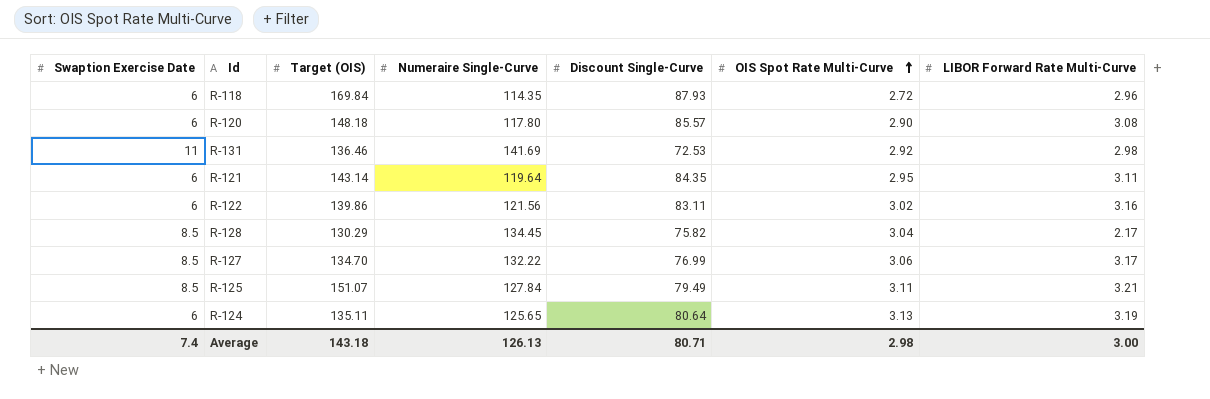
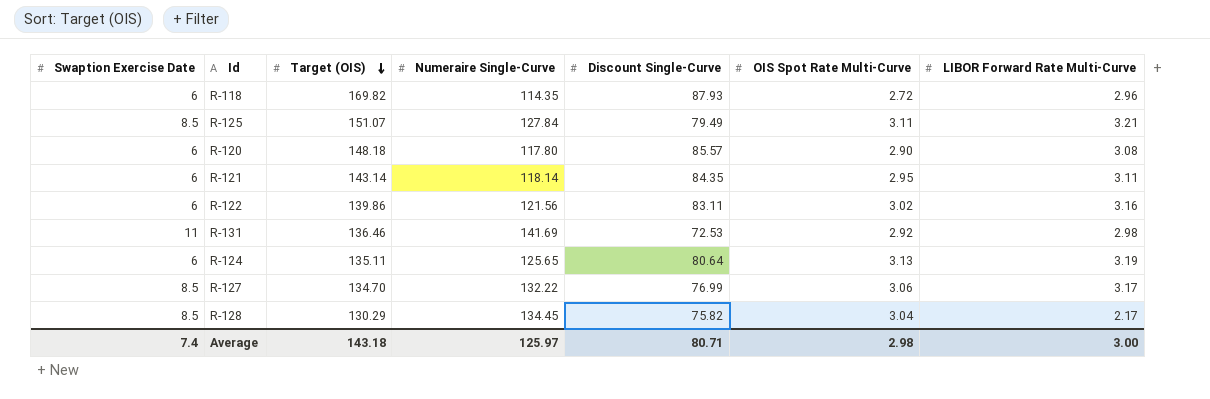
row order: OIS Spot Rate Multi-Curve ascending -> Target (OIS) descending
R-118 | Target (OIS): 169.84 -> 169.82
R-121 | Numeraire Single-Curve: 119.64 -> 118.14
Average | Numeraire Single-Curve: 126.13 -> 125.97

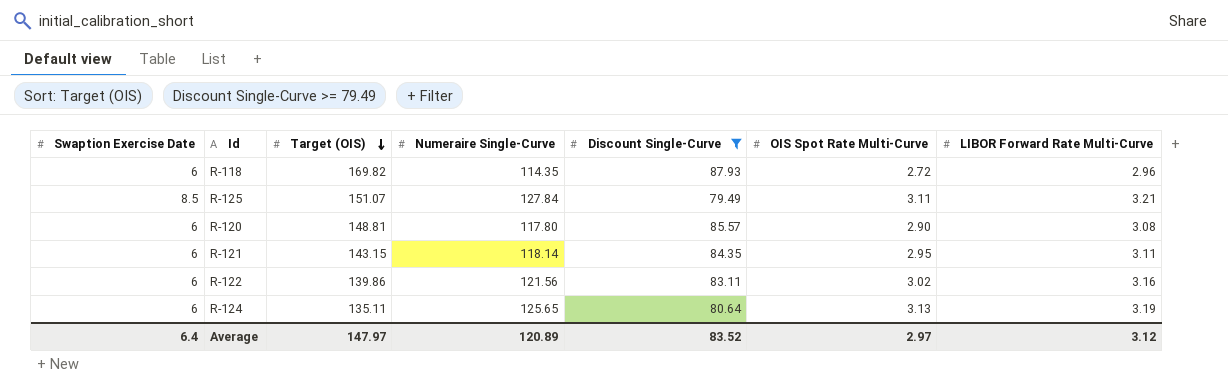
filter: none -> Discount Single-Curve >= 79.49
R-120 | Target (OIS): 148.18 -> 148.81
R-121 | Target (OIS): 143.14 -> 143.15
Average | Swaption Exercise Date: 7.4 -> 6.4
Average | Target (OIS): 143.18 -> 147.97
Average | Numeraire Single-Curve: 125.97 -> 120.89
Average | Discount Single-Curve: 80.71 -> 83.52
Average | OIS Spot Rate Multi-Curve: 2.98 -> 2.97
Average | LIBOR Forward Rate Multi-Curve: 3.00 -> 3.12

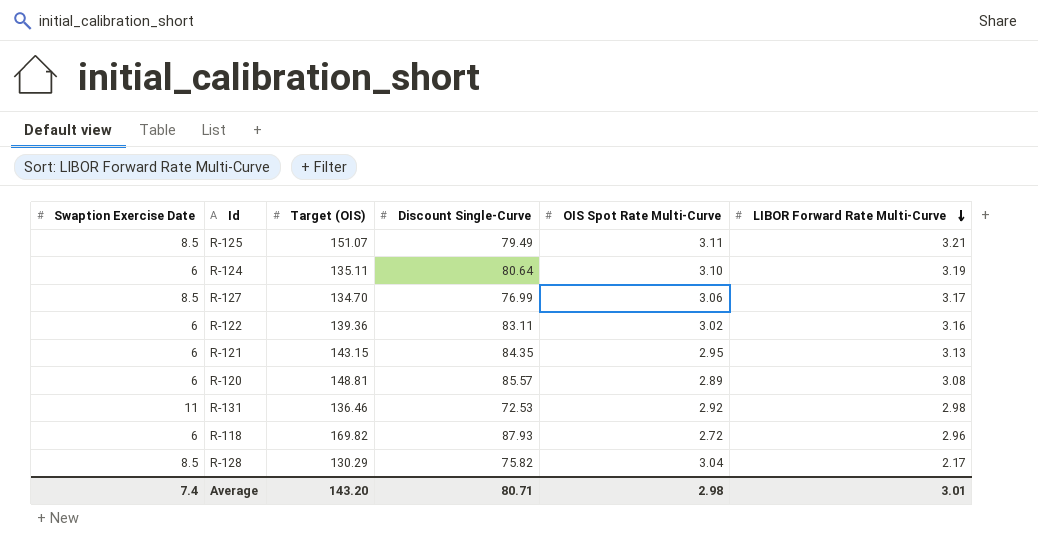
filter: Discount Single-Curve >= 79.49 -> none
row order: Target (OIS) descending -> LIBOR Forward Rate Multi-Curve descending
column Numeraire Single-Curve | position: 4 -> none
R-124 | OIS Spot Rate Multi-Curve: 3.13 -> 3.10
R-122 | Target (OIS): 139.86 -> 139.36
R-121 | LIBOR Forward Rate Multi-Curve: 3.11 -> 3.13
R-120 | OIS Spot Rate Multi-Curve: 2.90 -> 2.89
Average | Swaption Exercise Date: 6.4 -> 7.4
Average | Target (OIS): 147.97 -> 143.20
Average | Discount Single-Curve: 83.52 -> 80.71
Average | OIS Spot Rate Multi-Curve: 2.97 -> 2.98
Average | LIBOR Forward Rate Multi-Curve: 3.12 -> 3.01

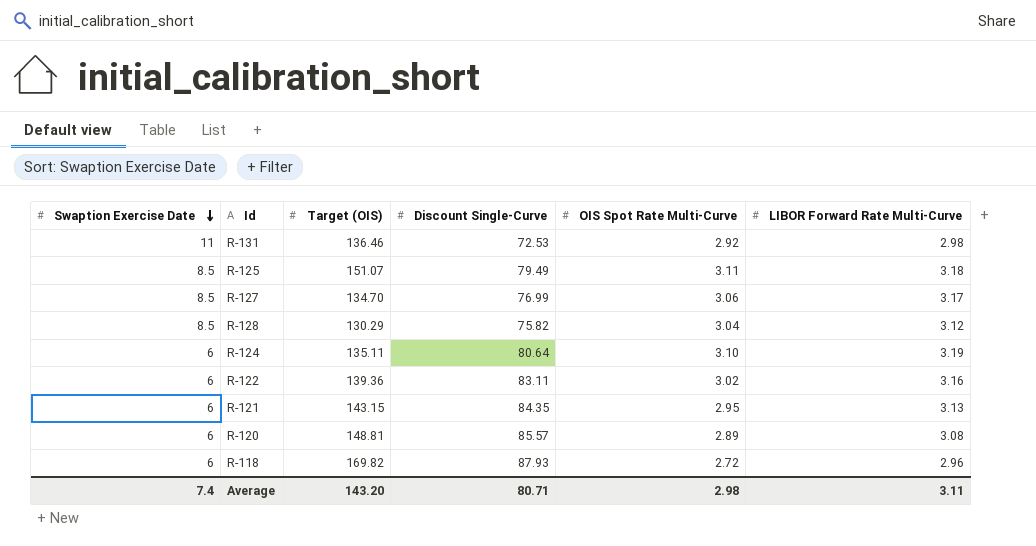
row order: LIBOR Forward Rate Multi-Curve descending -> Swaption Exercise Date descending
R-125 | LIBOR Forward Rate Multi-Curve: 3.21 -> 3.18
R-128 | LIBOR Forward Rate Multi-Curve: 2.17 -> 3.12
Average | LIBOR Forward Rate Multi-Curve: 3.01 -> 3.11

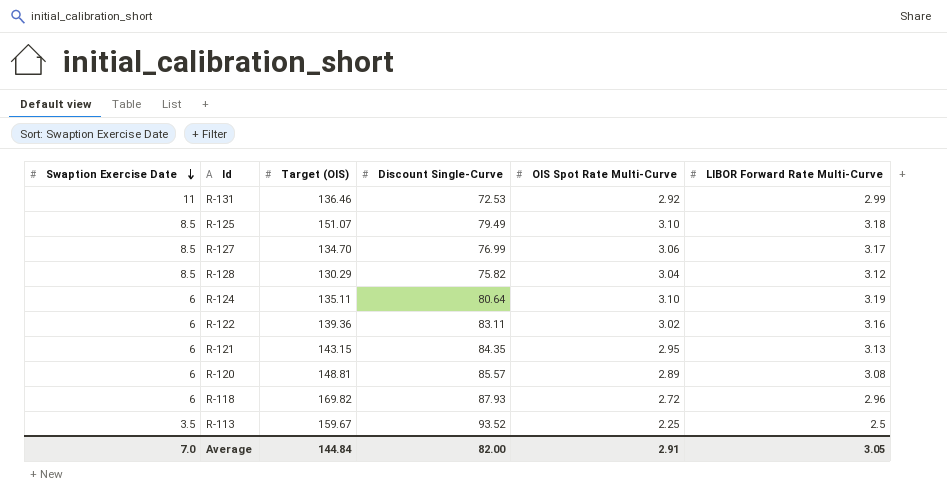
R-131 | LIBOR Forward Rate Multi-Curve: 2.98 -> 2.99
R-125 | OIS Spot Rate Multi-Curve: 3.11 -> 3.10
row R-113: none -> 3.5 | 159.67 | 93.52 | 2.25 | 2.5
Average | Swaption Exercise Date: 7.4 -> 7.0
Average | Target (OIS): 143.20 -> 144.84
Average | Discount Single-Curve: 80.71 -> 82.00
Average | OIS Spot Rate Multi-Curve: 2.98 -> 2.91
Average | LIBOR Forward Rate Multi-Curve: 3.11 -> 3.05

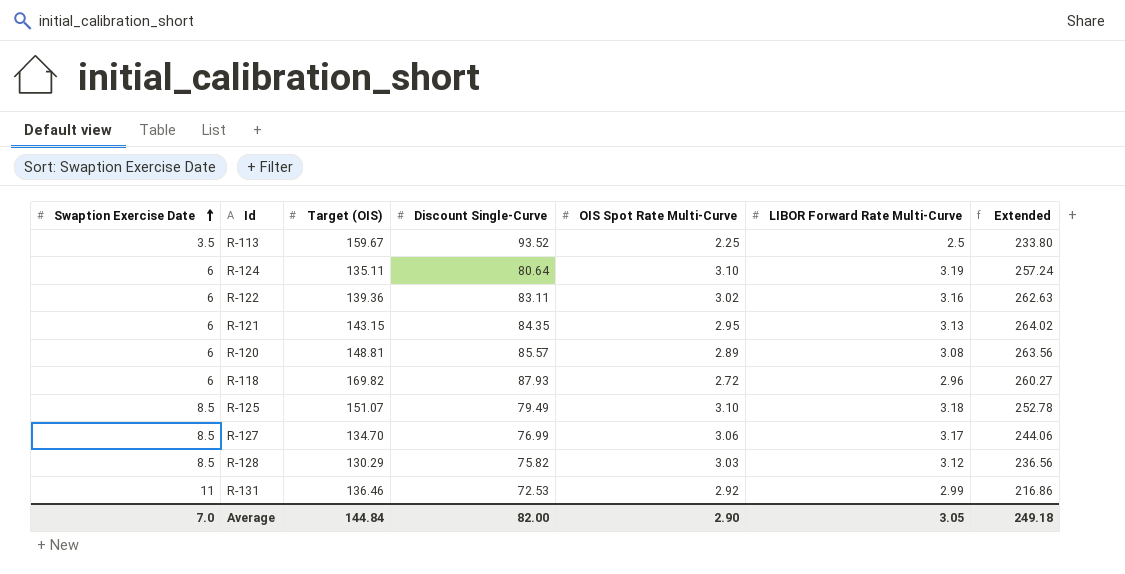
row order: Swaption Exercise Date descending -> Swaption Exercise Date ascending
column Extended | formula: none -> [Discount Single-Curve] * [LIBOR Forward Rate Multi-Curve]
R-128 | OIS Spot Rate Multi-Curve: 3.04 -> 3.03
Average | OIS Spot Rate Multi-Curve: 2.91 -> 2.90

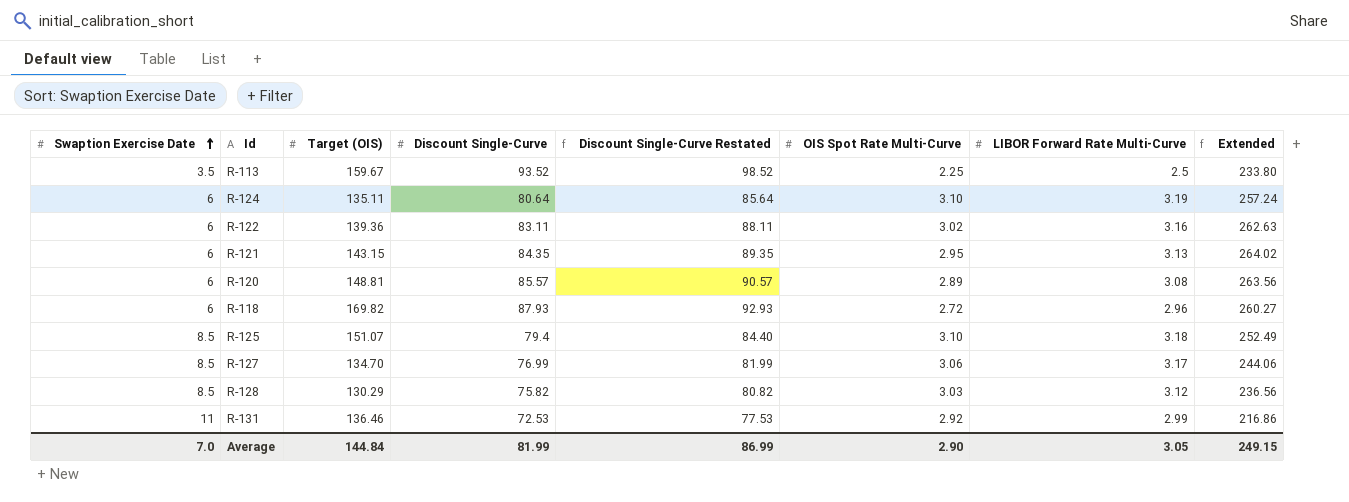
column Discount Single-Curve Restated | formula: none -> [Discount Single-Curve] + 5
R-125 | Discount Single-Curve: 79.49 -> 79.4
R-125 | Extended: 252.78 -> 252.49
Average | Discount Single-Curve: 82.00 -> 81.99
Average | Extended: 249.18 -> 249.15

